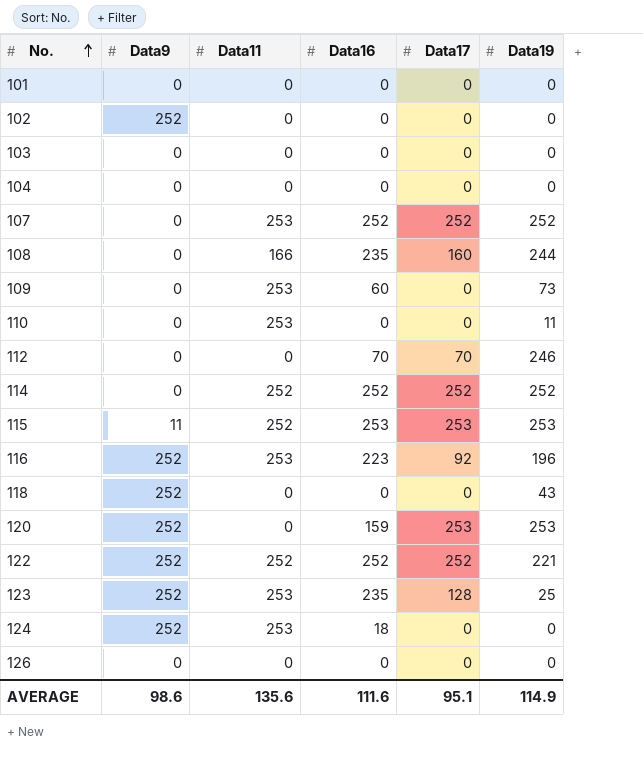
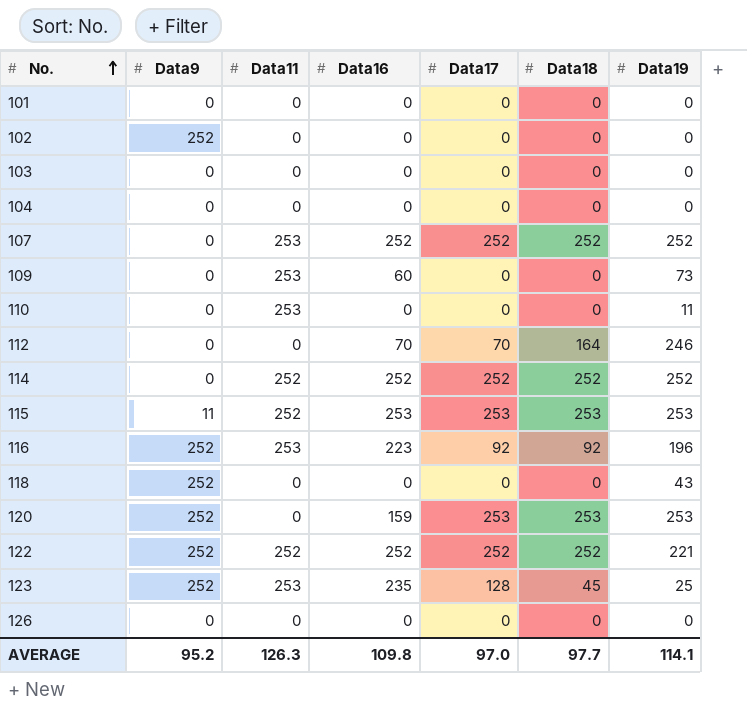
column Data18 | position: none -> 6
row 108: 0 | 166 | 235 | 160 | 244 -> none
row 124: 252 | 253 | 18 | 0 | 0 -> none
AVERAGE | Data9: 98.6 -> 95.2
AVERAGE | Data11: 135.6 -> 126.3
AVERAGE | Data16: 111.6 -> 109.8
AVERAGE | Data17: 95.1 -> 97.0
AVERAGE | Data19: 114.9 -> 114.1

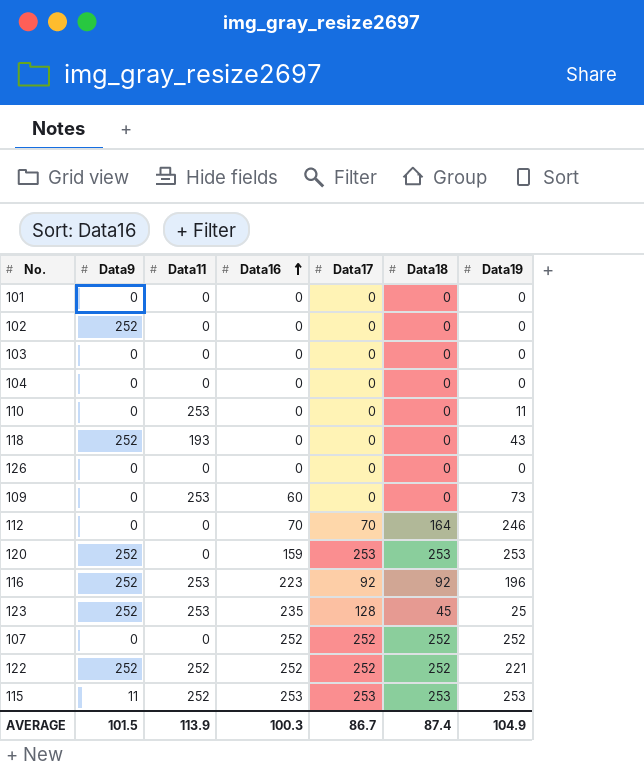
row order: No. ascending -> Data16 ascending
row 114: 0 | 252 | 252 | 252 | 252 | 252 -> none
118 | Data11: 0 -> 193
107 | Data11: 253 -> 0
AVERAGE | Data9: 95.2 -> 101.5
AVERAGE | Data11: 126.3 -> 113.9
AVERAGE | Data16: 109.8 -> 100.3
AVERAGE | Data17: 97.0 -> 86.7
AVERAGE | Data18: 97.7 -> 87.4
AVERAGE | Data19: 114.1 -> 104.9

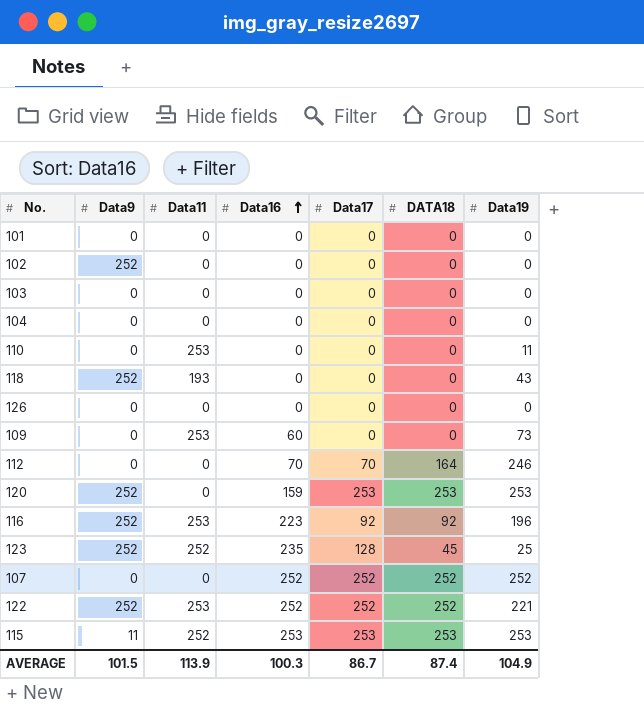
column name: Data18 -> DATA18
123 | Data11: 253 -> 252
122 | Data11: 252 -> 253

